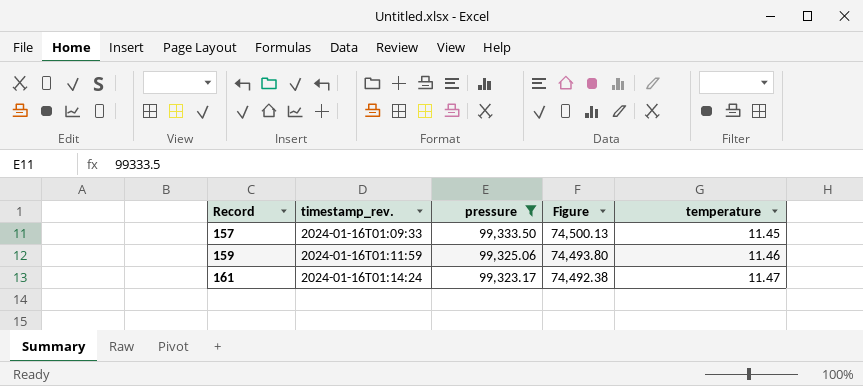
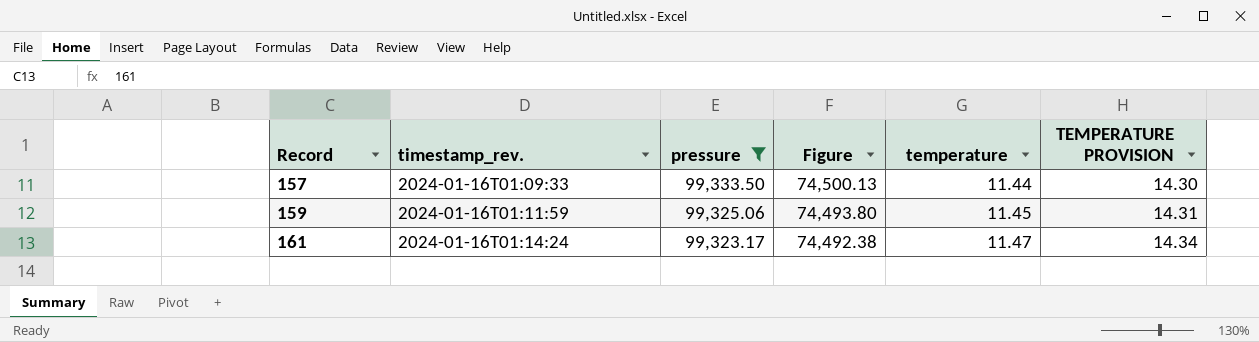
column TEMPERATURE PROVISION | formula: none -> [temperature] * 1.25
157 | temperature: 11.45 -> 11.44
159 | temperature: 11.46 -> 11.45

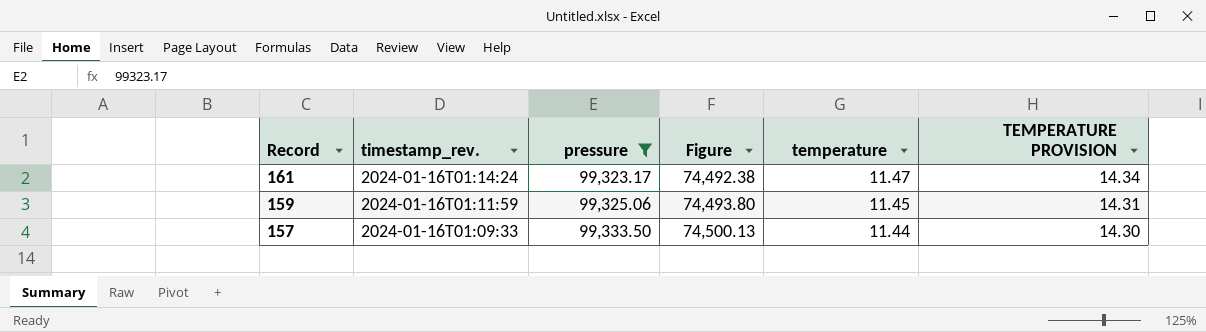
row order: Record ascending -> Record descending

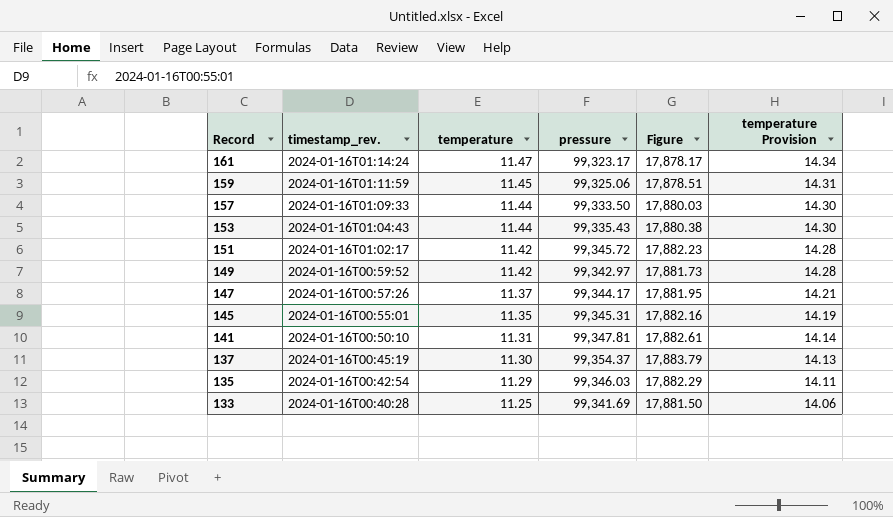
filter: pressure <= 99,333.50 -> none
column temperature | position: 5 -> 3
column Figure | formula: [pressure] * 0.75 -> [pressure] * 0.18
column name: TEMPERATURE PROVISION -> temperature Provision

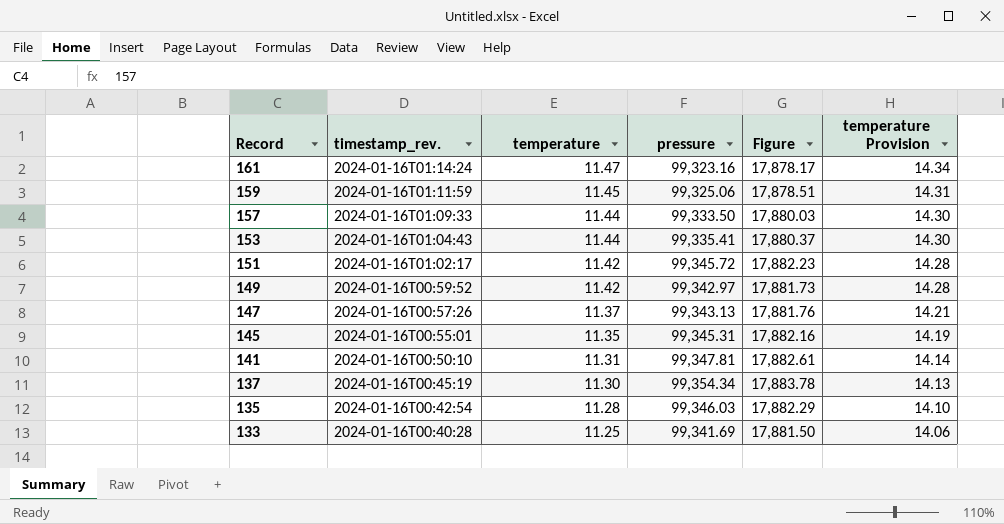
161 | pressure: 99,323.17 -> 99,323.16
153 | pressure: 99,335.43 -> 99,335.41
153 | Figure: 17,880.38 -> 17,880.37
147 | pressure: 99,344.17 -> 99,343.13
147 | Figure: 17,881.95 -> 17,881.76
137 | pressure: 99,354.37 -> 99,354.34
137 | Figure: 17,883.79 -> 17,883.78
135 | temperature: 11.29 -> 11.28
135 | temperature Provision: 14.11 -> 14.10

